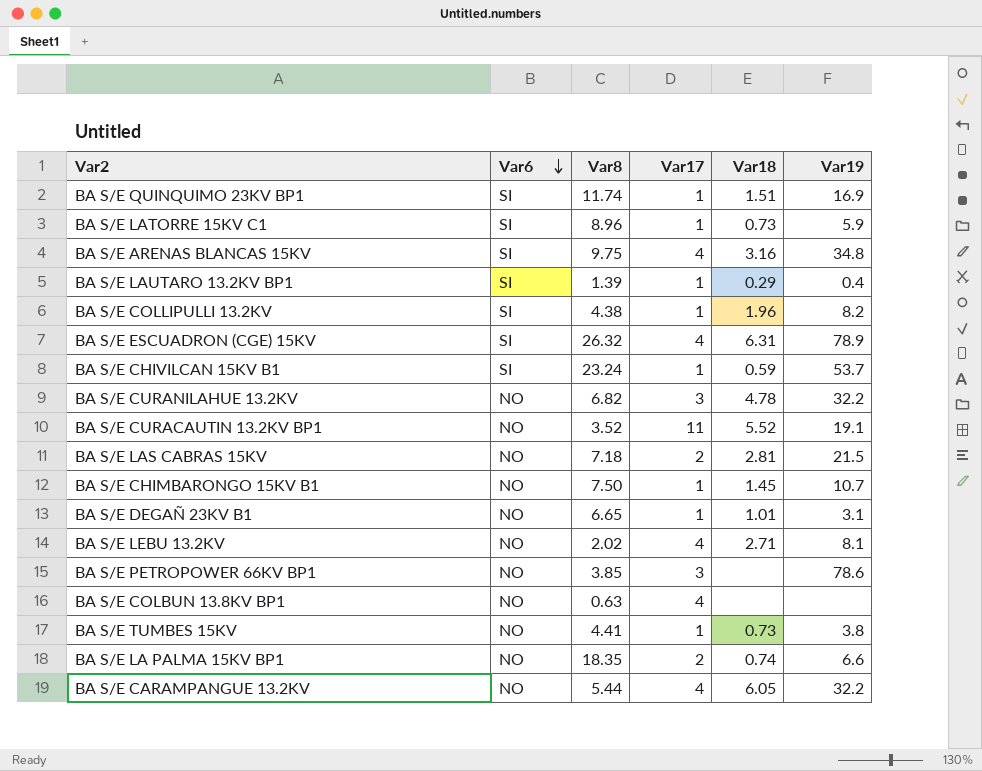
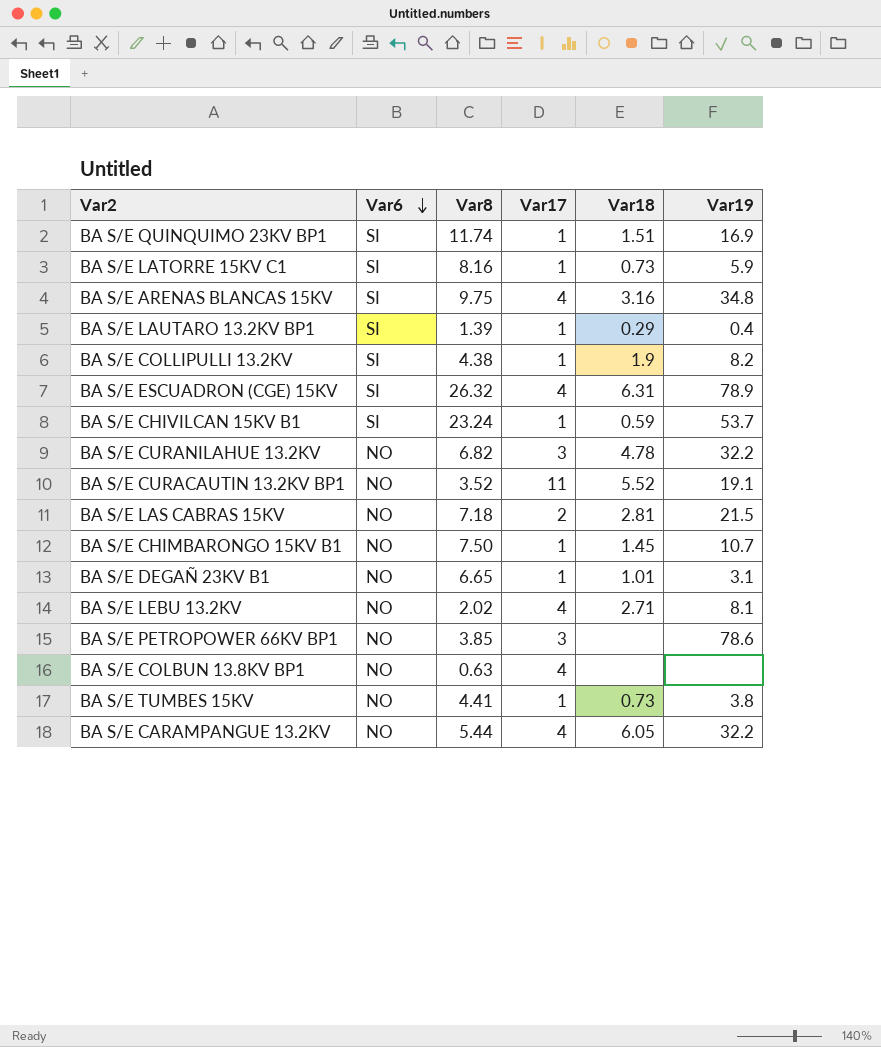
row BA S/E LA PALMA 15KV BP1: NO | 18.35 | 2 | 0.74 | 6.6 -> none
BA S/E LATORRE 15KV C1 | Var8: 8.96 -> 8.16
BA S/E COLLIPULLI 13.2KV | Var18: 1.96 -> 1.9

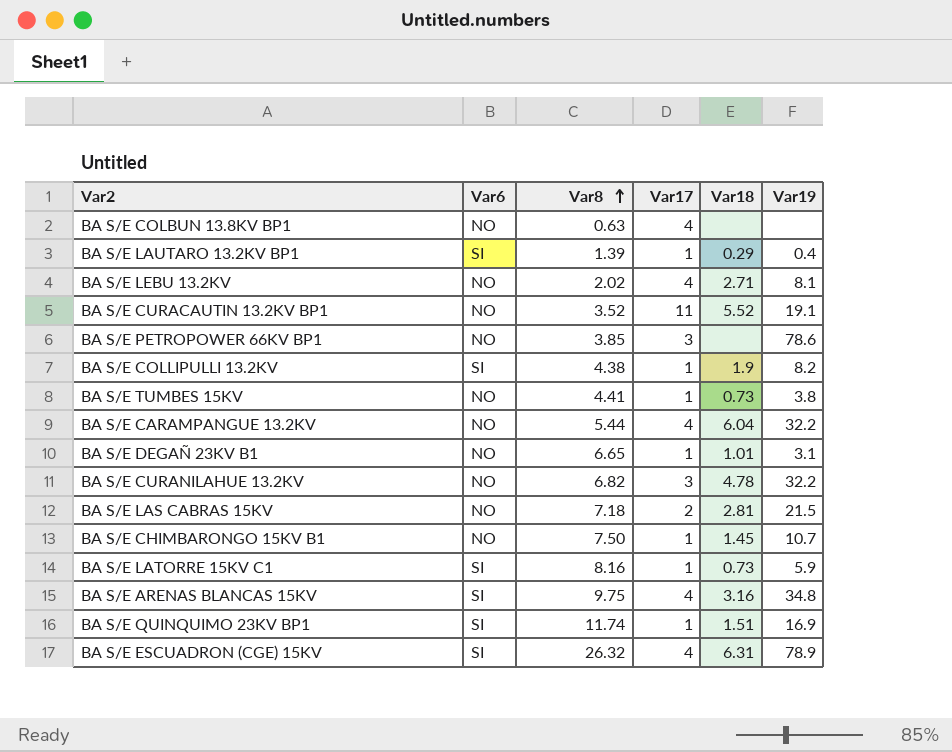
row order: Var6 descending -> Var8 ascending
row BA S/E CHIVILCAN 15KV B1: SI | 23.24 | 1 | 0.59 | 53.7 -> none
BA S/E CARAMPANGUE 13.2KV | Var18: 6.05 -> 6.04

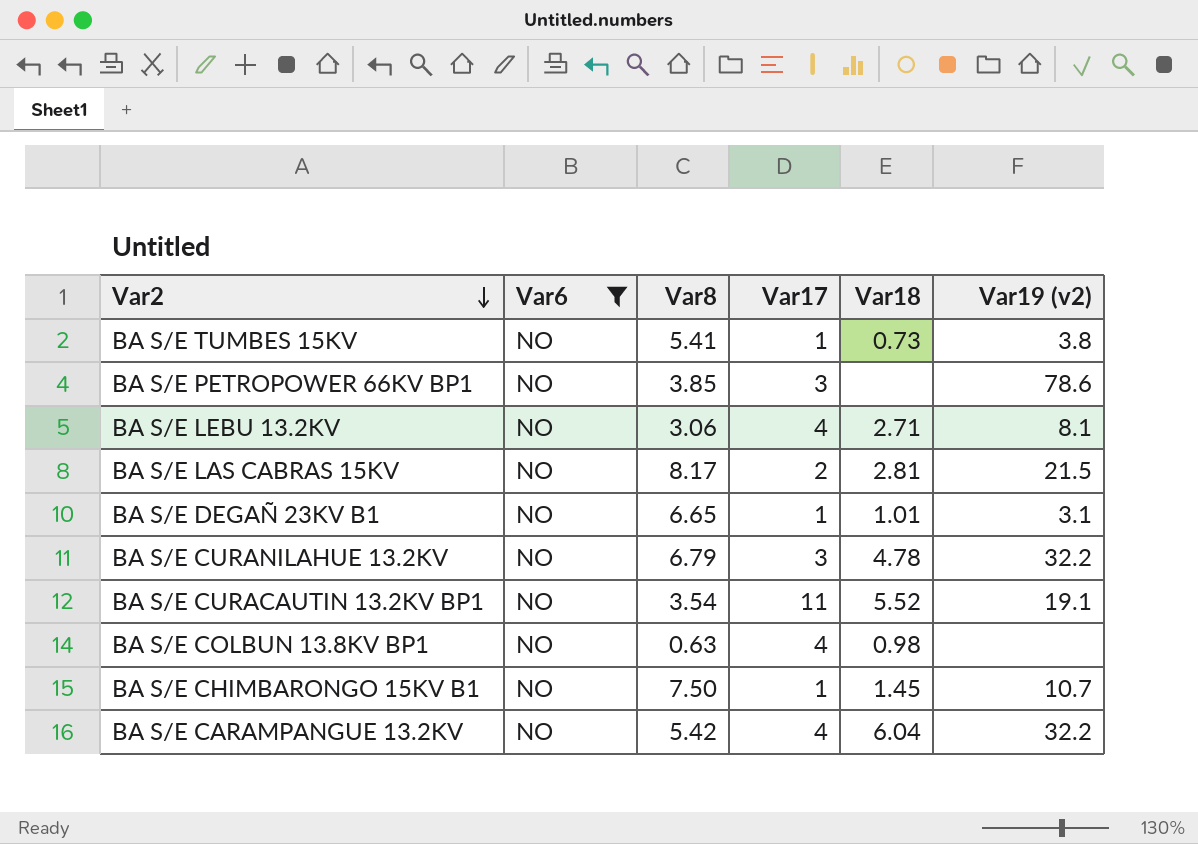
filter: none -> Var6 = NO
row order: Var8 ascending -> Var2 descending
column name: Var19 -> Var19 (v2)
BA S/E TUMBES 15KV | Var8: 4.41 -> 5.41
BA S/E LEBU 13.2KV | Var8: 2.02 -> 3.06
BA S/E LAS CABRAS 15KV | Var8: 7.18 -> 8.17
BA S/E CURANILAHUE 13.2KV | Var8: 6.82 -> 6.79
BA S/E CURACAUTIN 13.2KV BP1 | Var8: 3.52 -> 3.54
BA S/E COLBUN 13.8KV BP1 | Var18: none -> 0.98
BA S/E CARAMPANGUE 13.2KV | Var8: 5.44 -> 5.42

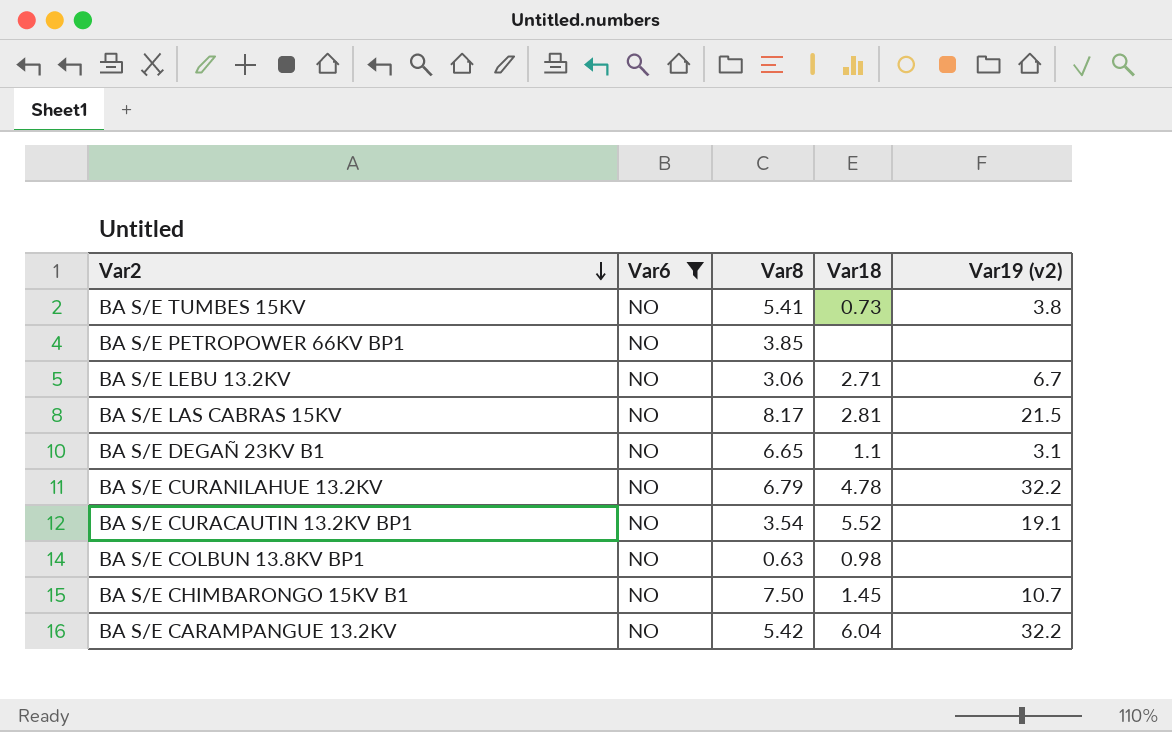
column Var17 | position: 4 -> none
BA S/E PETROPOWER 66KV BP1 | Var19 (v2): 78.6 -> none
BA S/E LEBU 13.2KV | Var19 (v2): 8.1 -> 6.7
BA S/E DEGAÑ 23KV B1 | Var18: 1.01 -> 1.1

